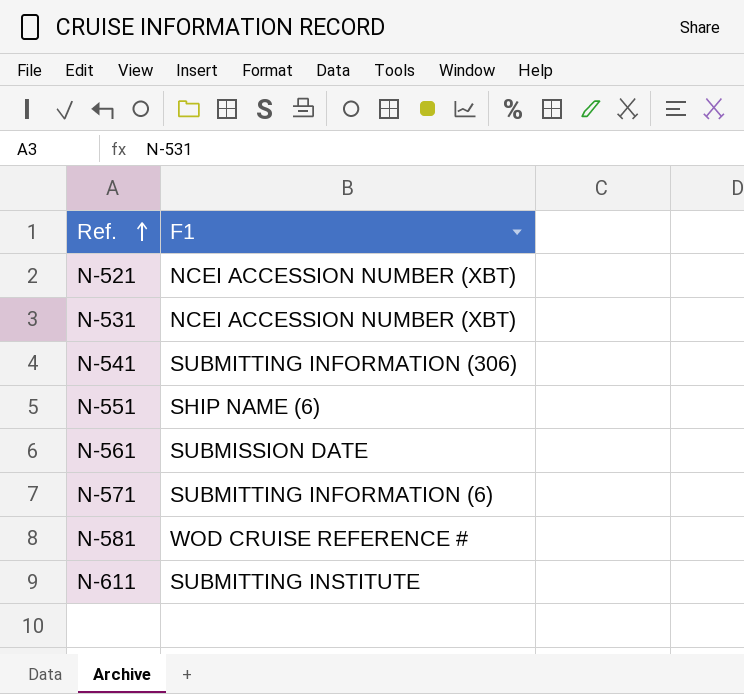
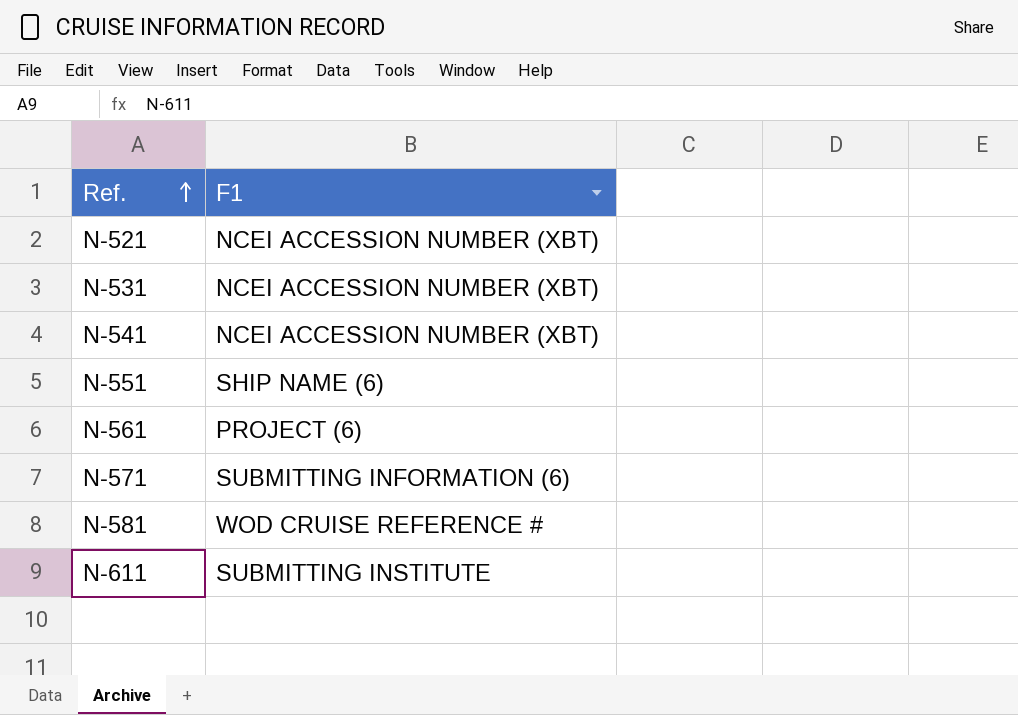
N-541 | F1: SUBMITTING INFORMATION (306) -> NCEI ACCESSION NUMBER (XBT)
N-561 | F1: SUBMISSION DATE -> PROJECT (6)

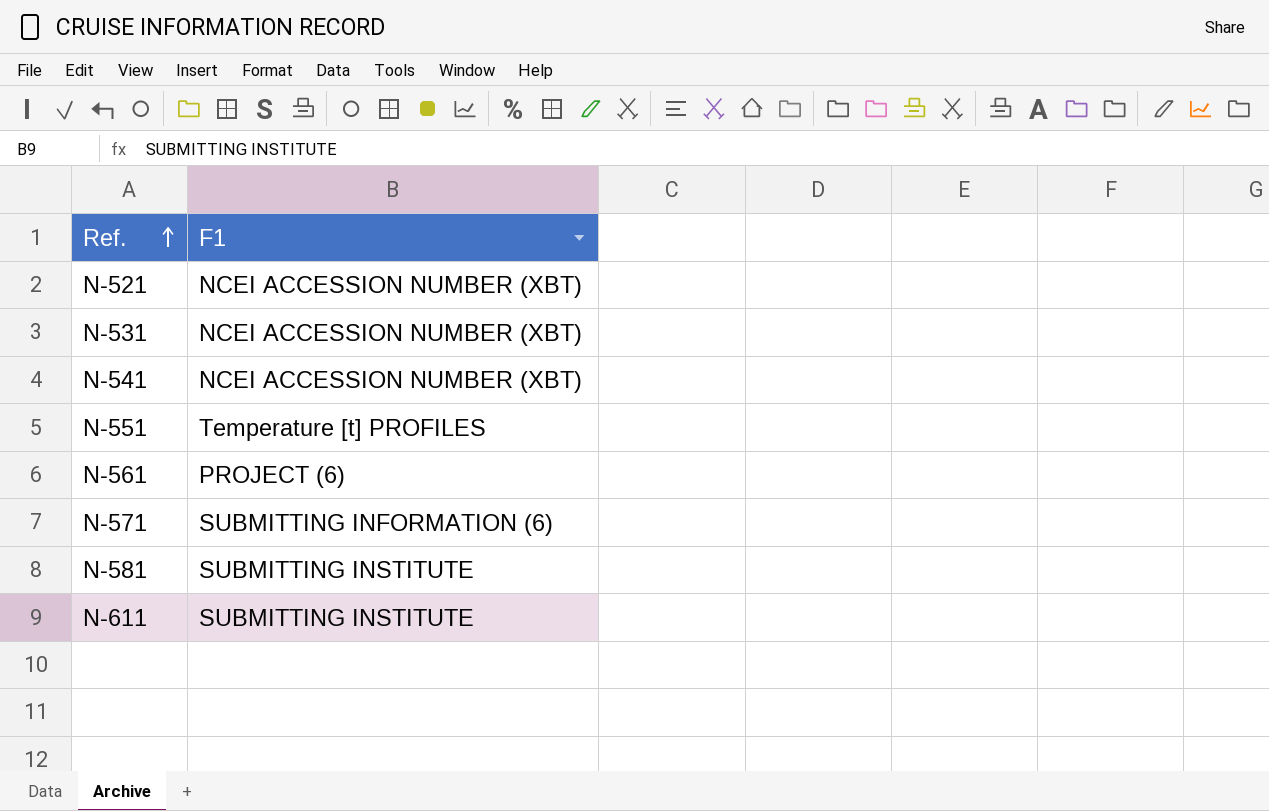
N-551 | F1: SHIP NAME (6) -> Temperature [t] PROFILES
N-581 | F1: WOD CRUISE REFERENCE # -> SUBMITTING INSTITUTE

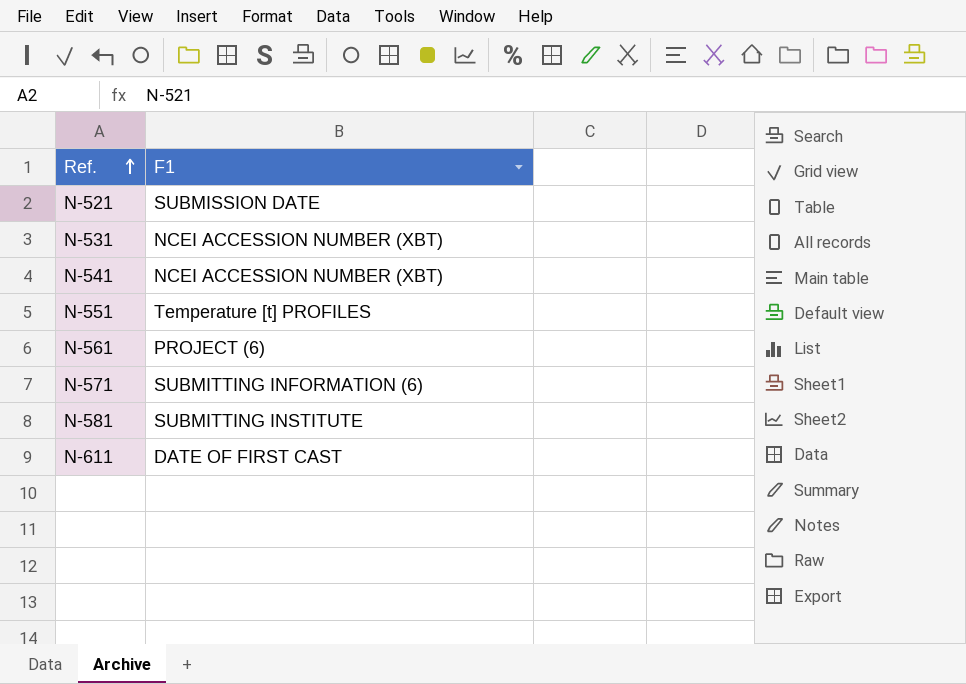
N-521 | F1: NCEI ACCESSION NUMBER (XBT) -> SUBMISSION DATE
N-611 | F1: SUBMITTING INSTITUTE -> DATE OF FIRST CAST

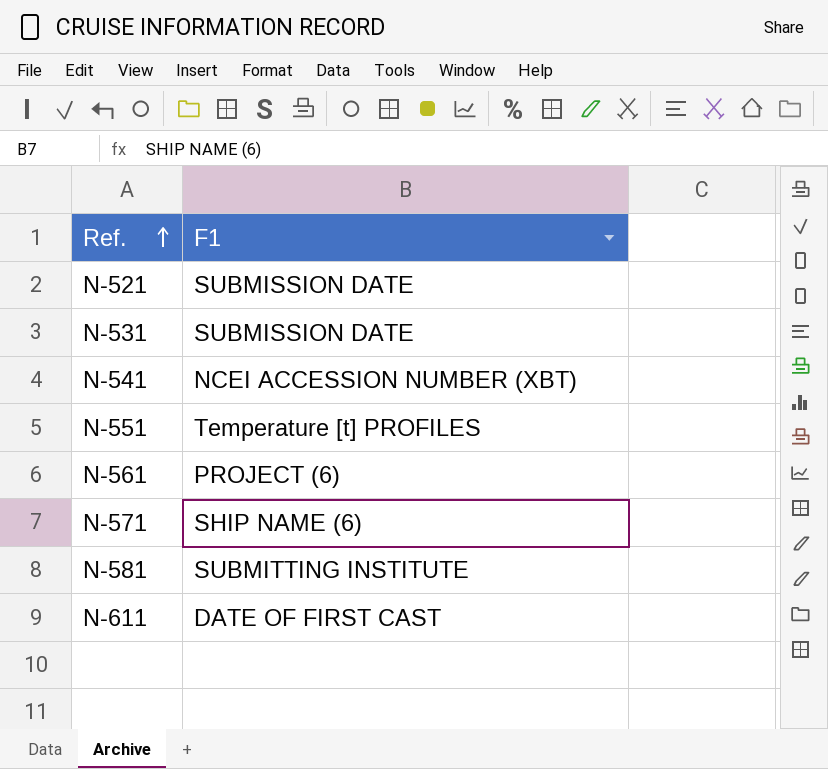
N-531 | F1: NCEI ACCESSION NUMBER (XBT) -> SUBMISSION DATE
N-571 | F1: SUBMITTING INFORMATION (6) -> SHIP NAME (6)

